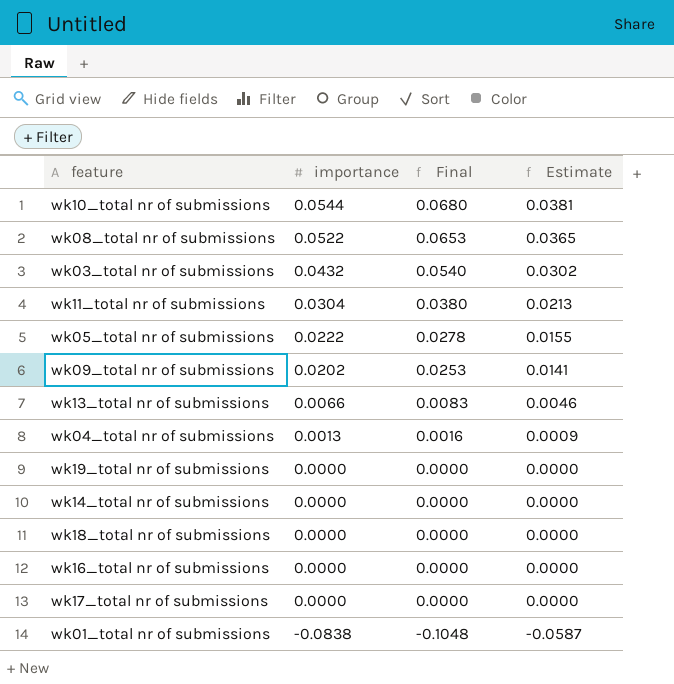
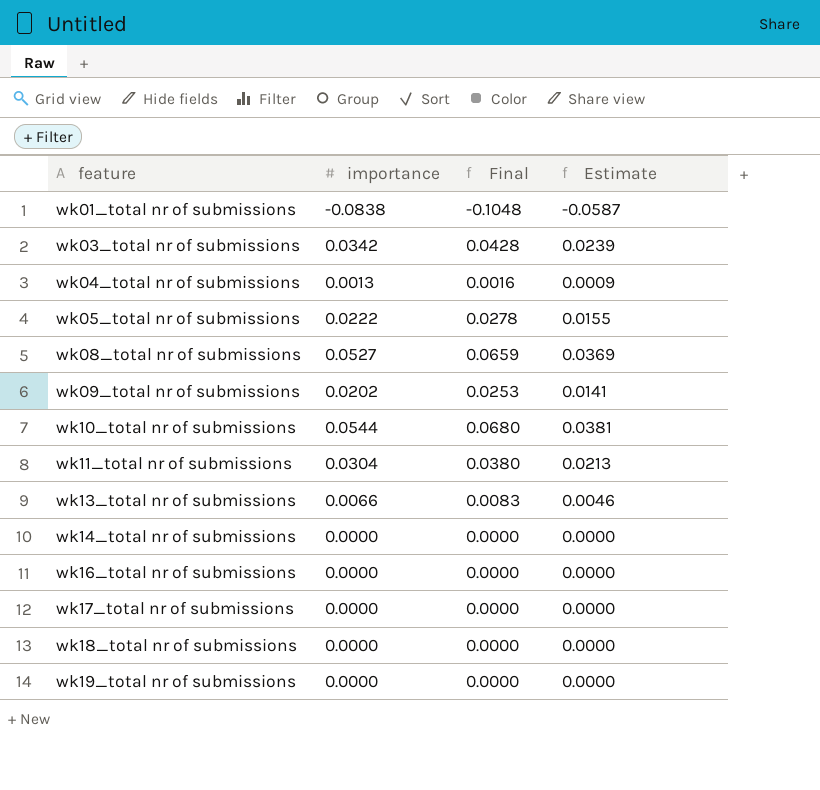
row order: importance descending -> feature ascending
wk03_total nr of submissions | importance: 0.0432 -> 0.0342
wk03_total nr of submissions | Final: 0.0540 -> 0.0428
wk03_total nr of submissions | Estimate: 0.0302 -> 0.0239
wk08_total nr of submissions | importance: 0.0522 -> 0.0527
wk08_total nr of submissions | Final: 0.0653 -> 0.0659
wk08_total nr of submissions | Estimate: 0.0365 -> 0.0369

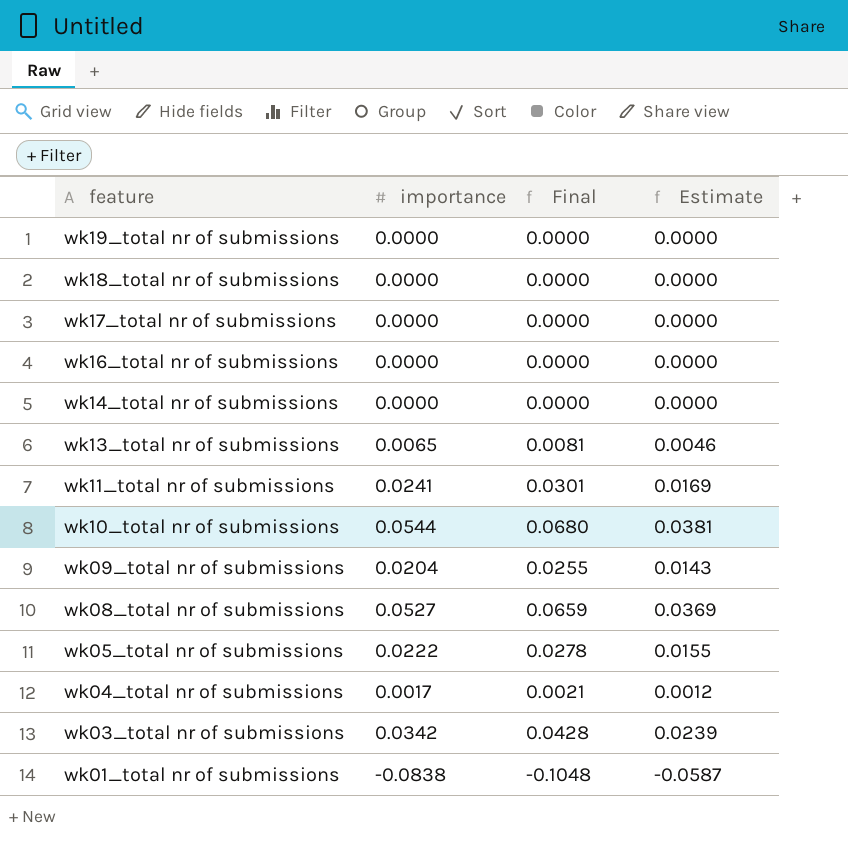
row order: feature ascending -> feature descending
wk13_total nr of submissions | importance: 0.0066 -> 0.0065
wk13_total nr of submissions | Final: 0.0083 -> 0.0081
wk11_total nr of submissions | importance: 0.0304 -> 0.0241
wk11_total nr of submissions | Final: 0.0380 -> 0.0301
wk11_total nr of submissions | Estimate: 0.0213 -> 0.0169
wk09_total nr of submissions | importance: 0.0202 -> 0.0204
wk09_total nr of submissions | Final: 0.0253 -> 0.0255
wk09_total nr of submissions | Estimate: 0.0141 -> 0.0143
wk04_total nr of submissions | importance: 0.0013 -> 0.0017
wk04_total nr of submissions | Final: 0.0016 -> 0.0021
wk04_total nr of submissions | Estimate: 0.0009 -> 0.0012

